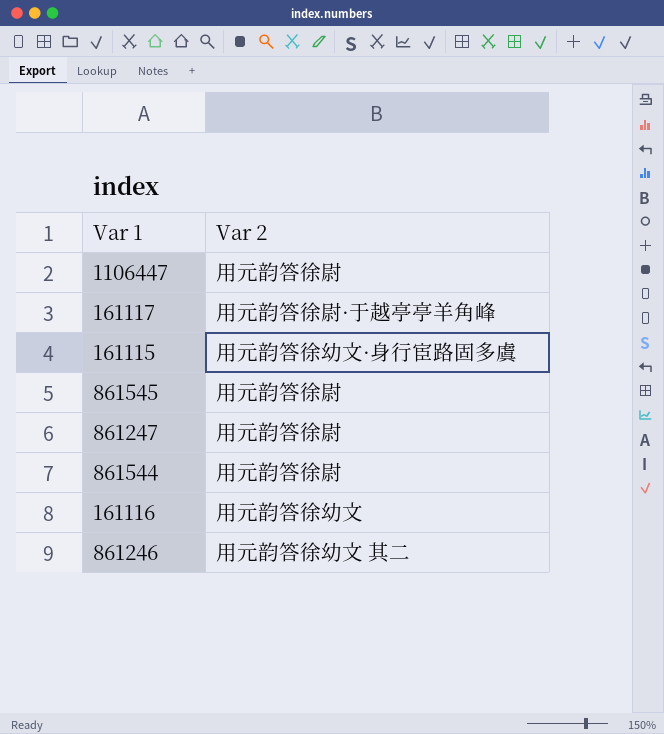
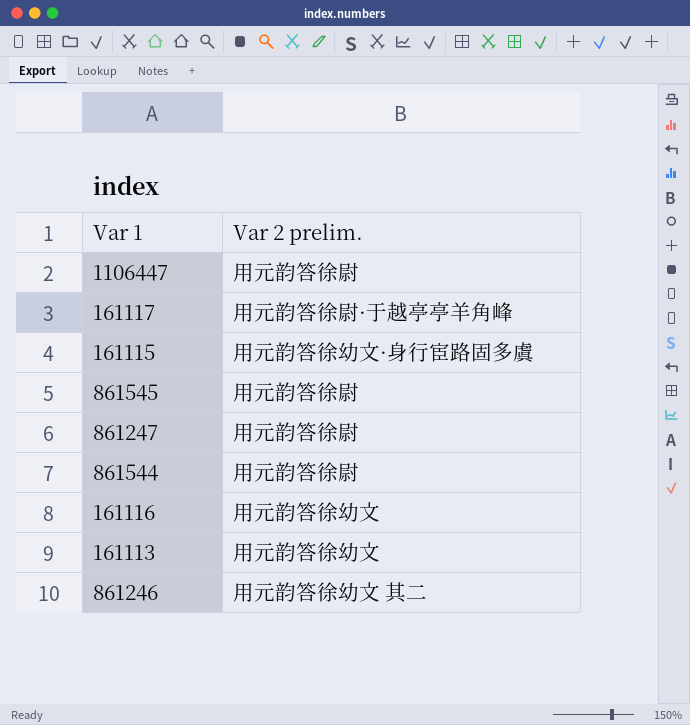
column name: Var 2 -> Var 2 prelim.
row 161113: none -> 用元韵答徐幼文

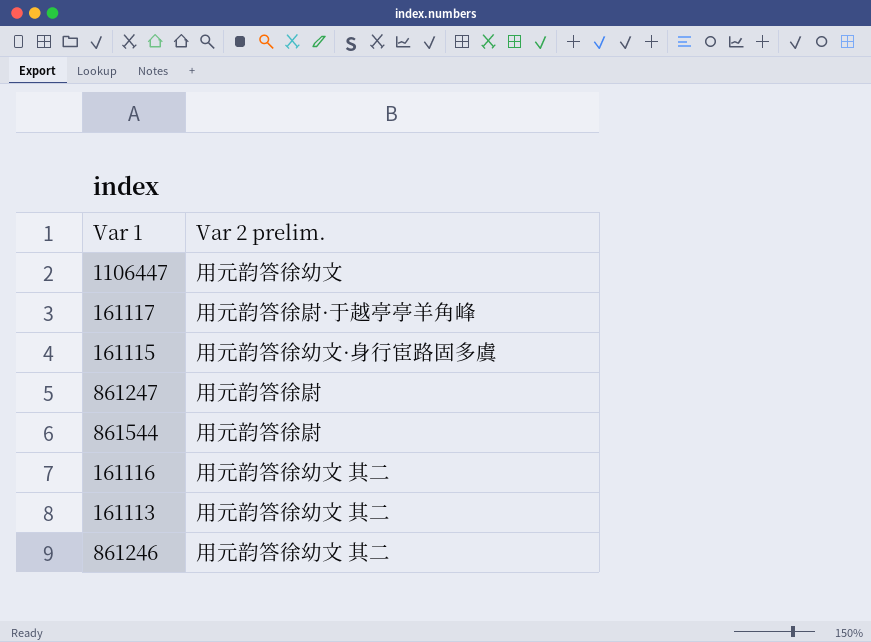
row 861545: 用元韵答徐尉 -> none
1106447 | Var 2 prelim.: 用元韵答徐尉 -> 用元韵答徐幼文
161116 | Var 2 prelim.: 用元韵答徐幼文 -> 用元韵答徐幼文 其二
161113 | Var 2 prelim.: 用元韵答徐幼文 -> 用元韵答徐幼文 其二

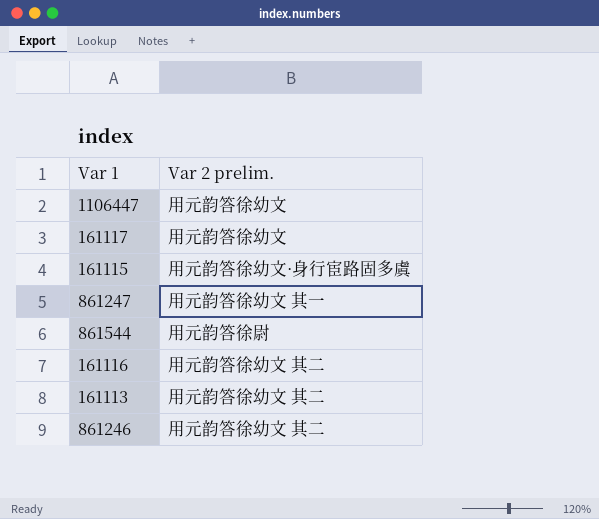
161117 | Var 2 prelim.: 用元韵答徐尉·于越亭亭羊角峰 -> 用元韵答徐幼文
861247 | Var 2 prelim.: 用元韵答徐尉 -> 用元韵答徐幼文 其一

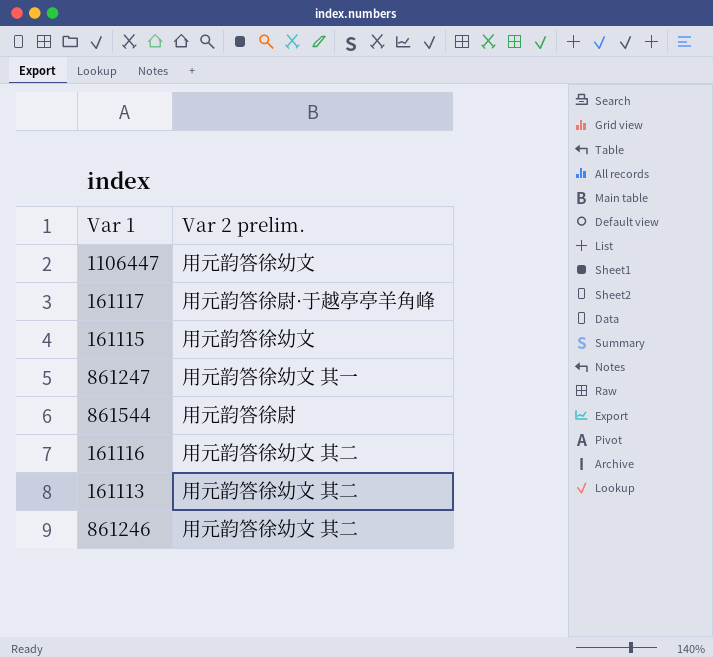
161117 | Var 2 prelim.: 用元韵答徐幼文 -> 用元韵答徐尉·于越亭亭羊角峰
161115 | Var 2 prelim.: 用元韵答徐幼文·身行宦路固多虞 -> 用元韵答徐幼文

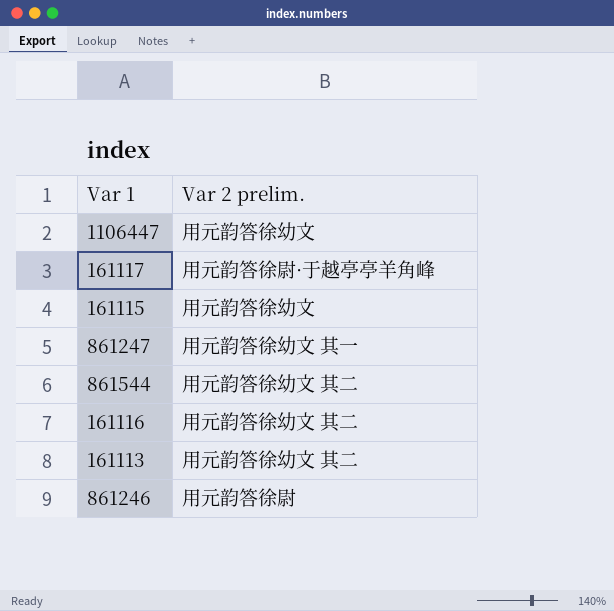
861544 | Var 2 prelim.: 用元韵答徐尉 -> 用元韵答徐幼文 其二
861246 | Var 2 prelim.: 用元韵答徐幼文 其二 -> 用元韵答徐尉

